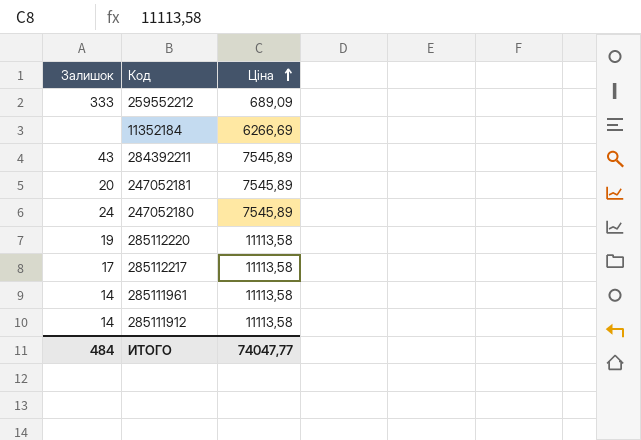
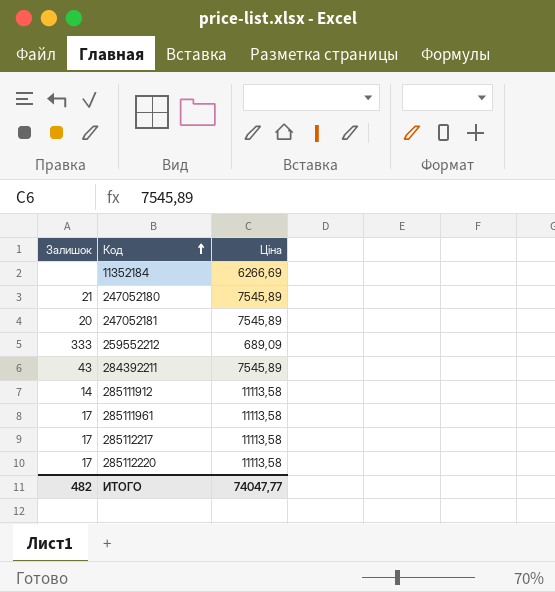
row order: Ціна ascending -> Код ascending
247052180 | Залишок: 24 -> 21
285111961 | Залишок: 14 -> 17
285112220 | Залишок: 19 -> 17
ИТОГО | Залишок: 484 -> 482

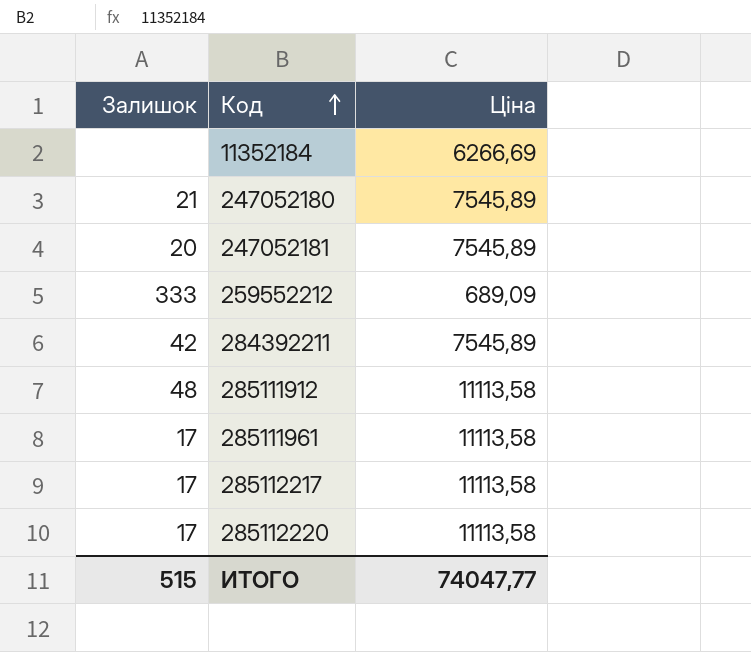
284392211 | Залишок: 43 -> 42
285111912 | Залишок: 14 -> 48
ИТОГО | Залишок: 482 -> 515

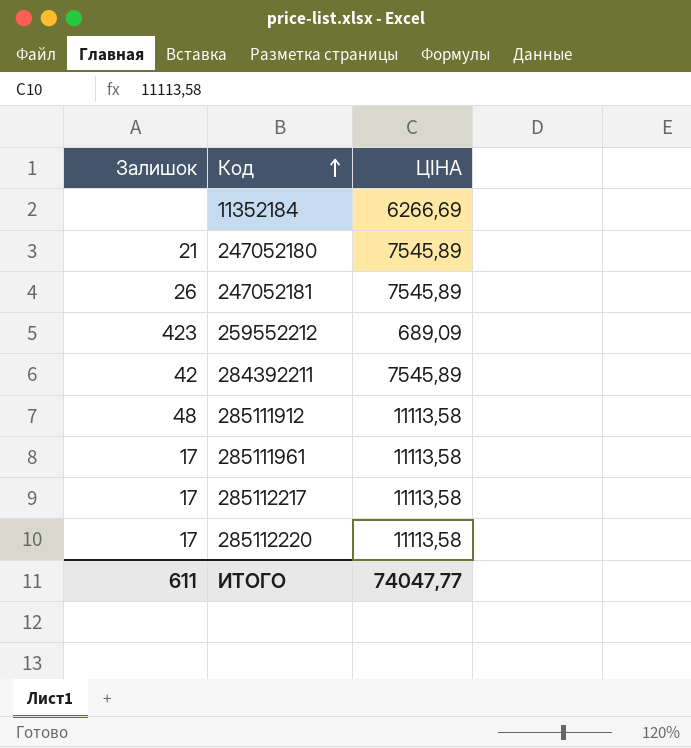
column name: Ціна -> ЦІНА
247052181 | Залишок: 20 -> 26
259552212 | Залишок: 333 -> 423
ИТОГО | Залишок: 515 -> 611

